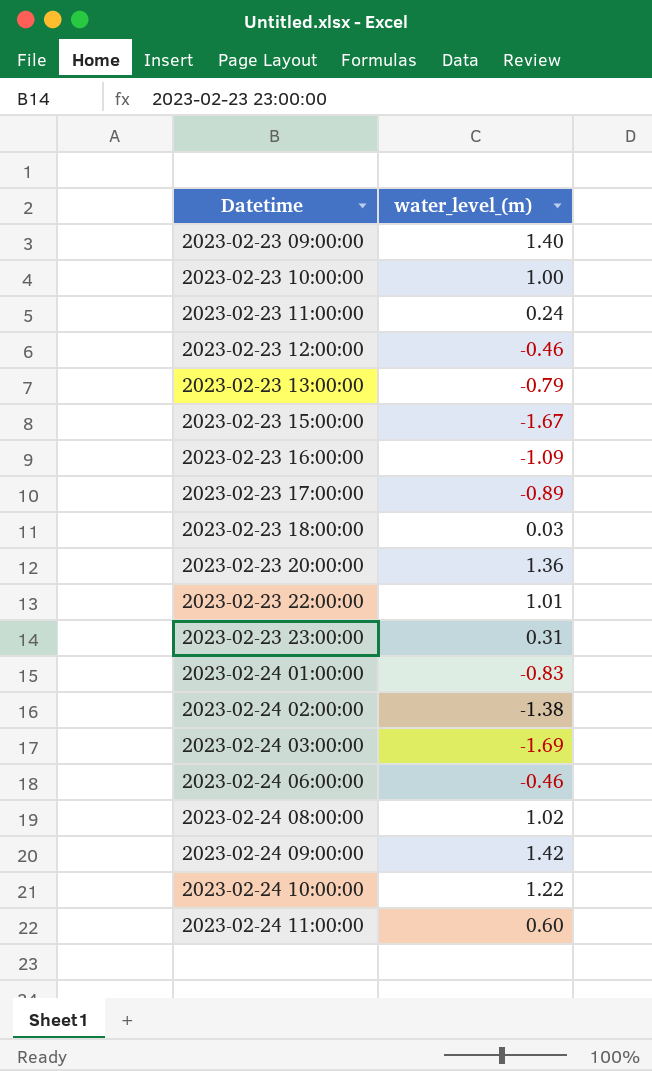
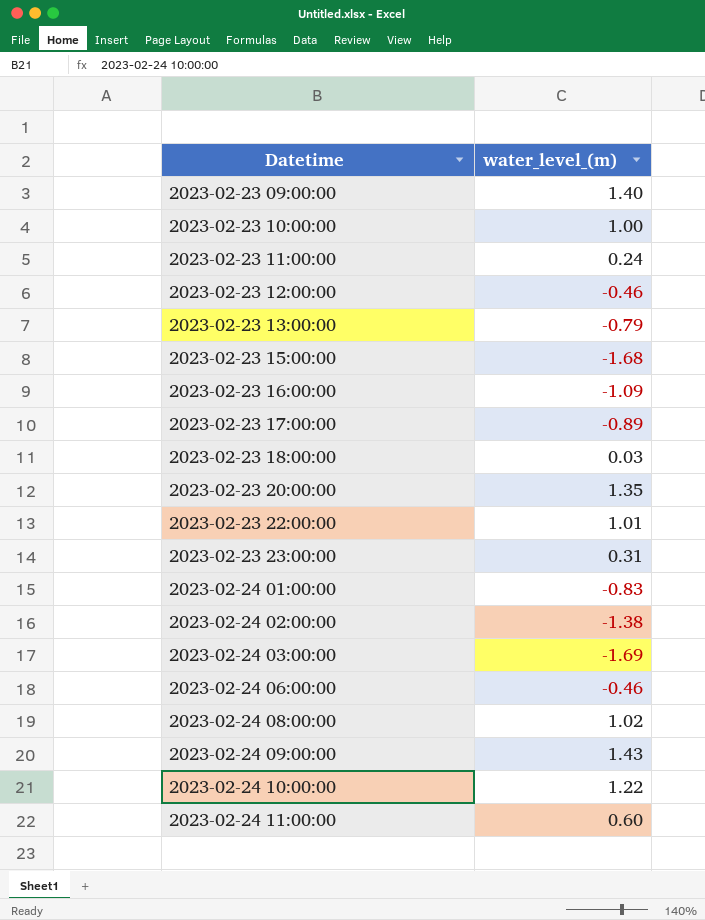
2023-02-23 15:00:00 | water_level_(m): -1.67 -> -1.68
2023-02-23 20:00:00 | water_level_(m): 1.36 -> 1.35
2023-02-24 09:00:00 | water_level_(m): 1.42 -> 1.43

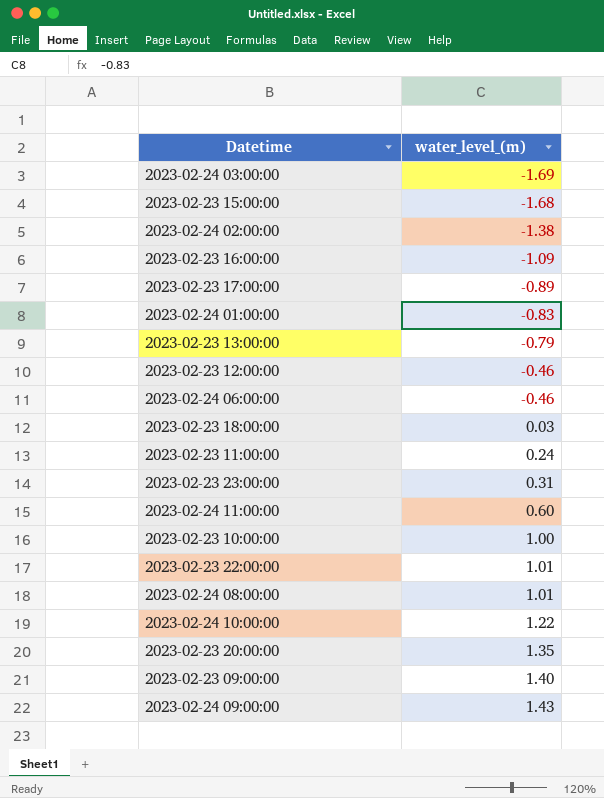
row order: Datetime ascending -> water_level_(m) ascending
2023-02-24 08:00:00 | water_level_(m): 1.02 -> 1.01

